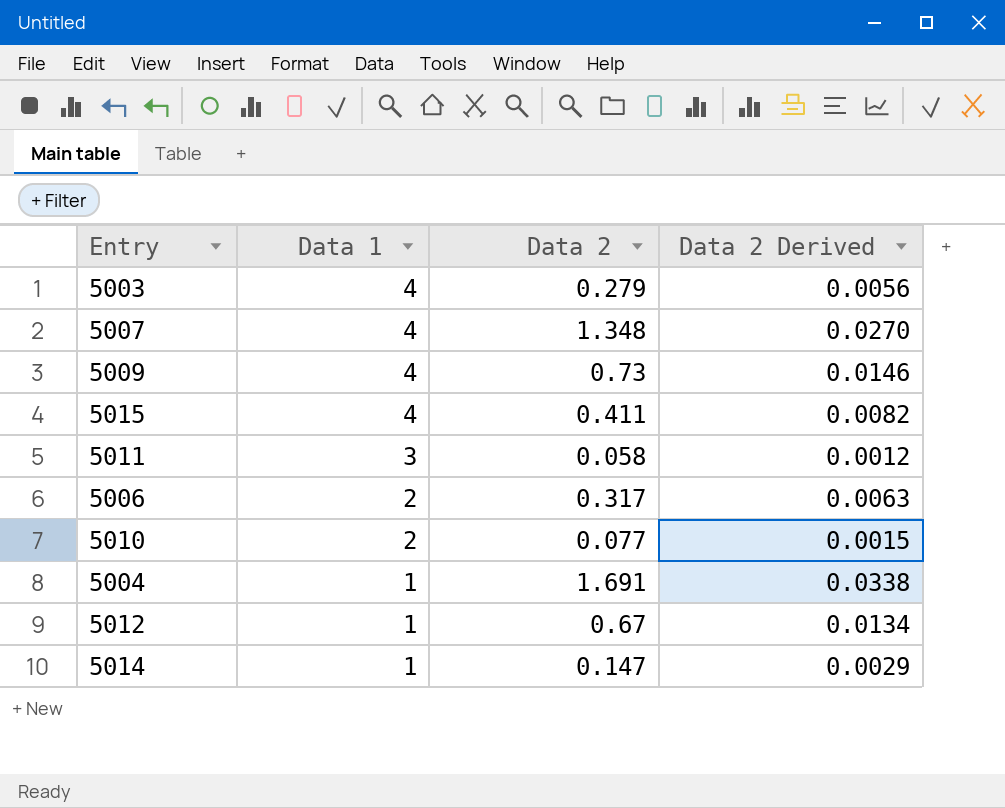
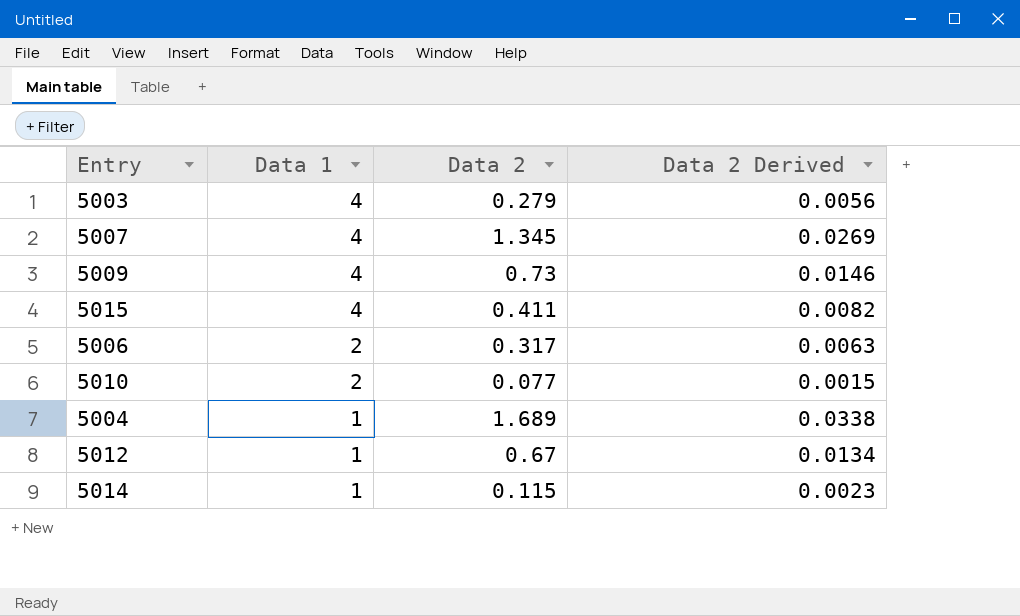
row 5011: 3 | 0.058 | 0.0012 -> none
5007 | Data 2: 1.348 -> 1.345
5007 | Data 2 Derived: 0.0270 -> 0.0269
5004 | Data 2: 1.691 -> 1.689
5014 | Data 2: 0.147 -> 0.115
5014 | Data 2 Derived: 0.0029 -> 0.0023

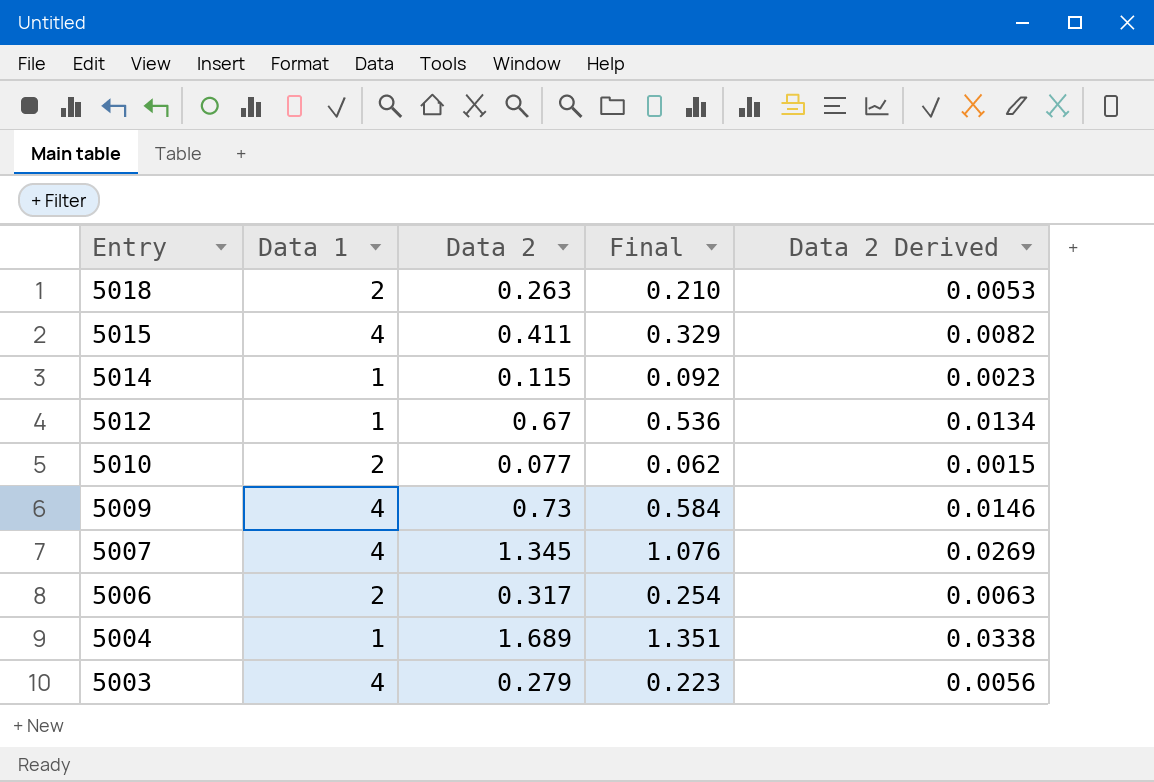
row order: Data 1 descending -> Entry descending
column Final | formula: none -> [Data 2] * 0.8
row 5018: none -> 2 | 0.263 | 0.210 | 0.0053

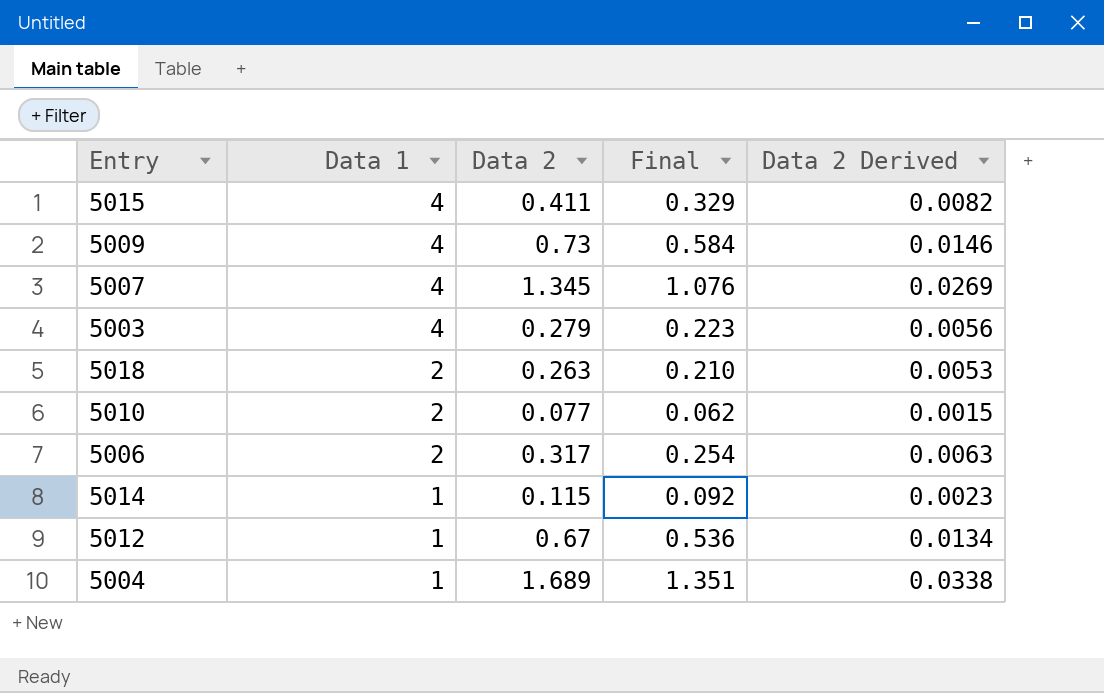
row order: Entry descending -> Data 1 descending

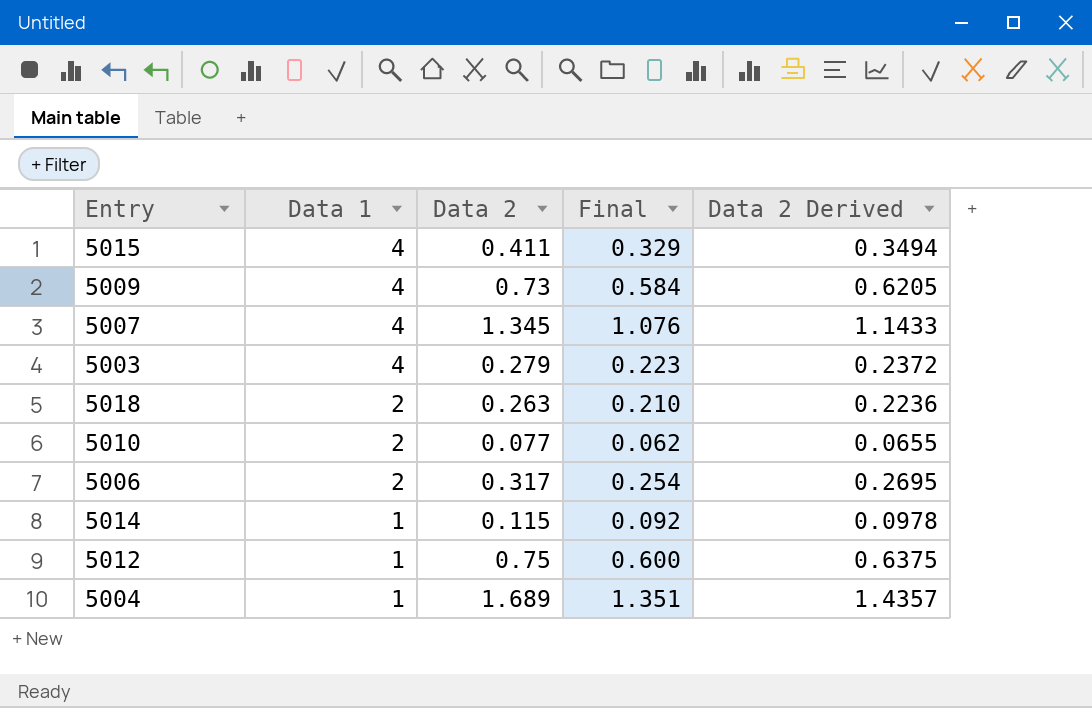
column Data 2 Derived | formula: [Data 2] * 0.02 -> [Data 2] * 0.85
5012 | Data 2: 0.67 -> 0.75
5012 | Final: 0.536 -> 0.600

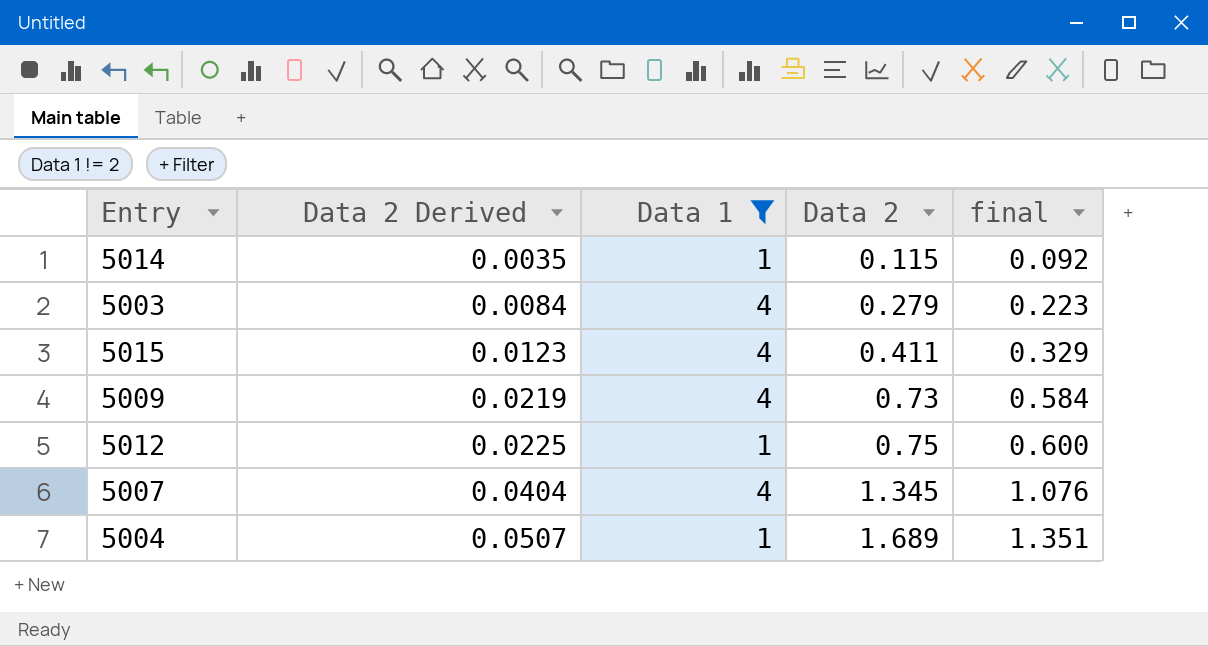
filter: none -> Data 1 != 2
row order: Data 1 descending -> Data 2 Derived ascending
column Data 2 Derived | formula: [Data 2] * 0.85 -> [Data 2] * 0.03
column Data 2 Derived | position: 5 -> 2
column name: Final -> final

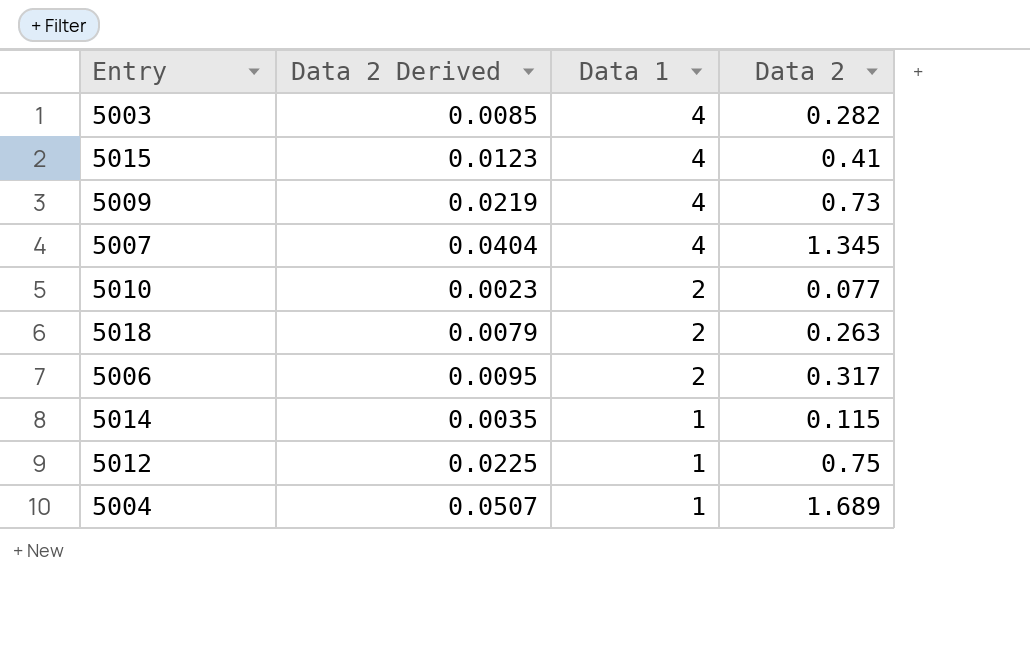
filter: Data 1 != 2 -> none
row order: Data 2 Derived ascending -> Data 1 descending
column final | formula: [Data 2] * 0.8 -> none
5003 | Data 2 Derived: 0.0084 -> 0.0085
5003 | Data 2: 0.279 -> 0.282
5015 | Data 2: 0.411 -> 0.41

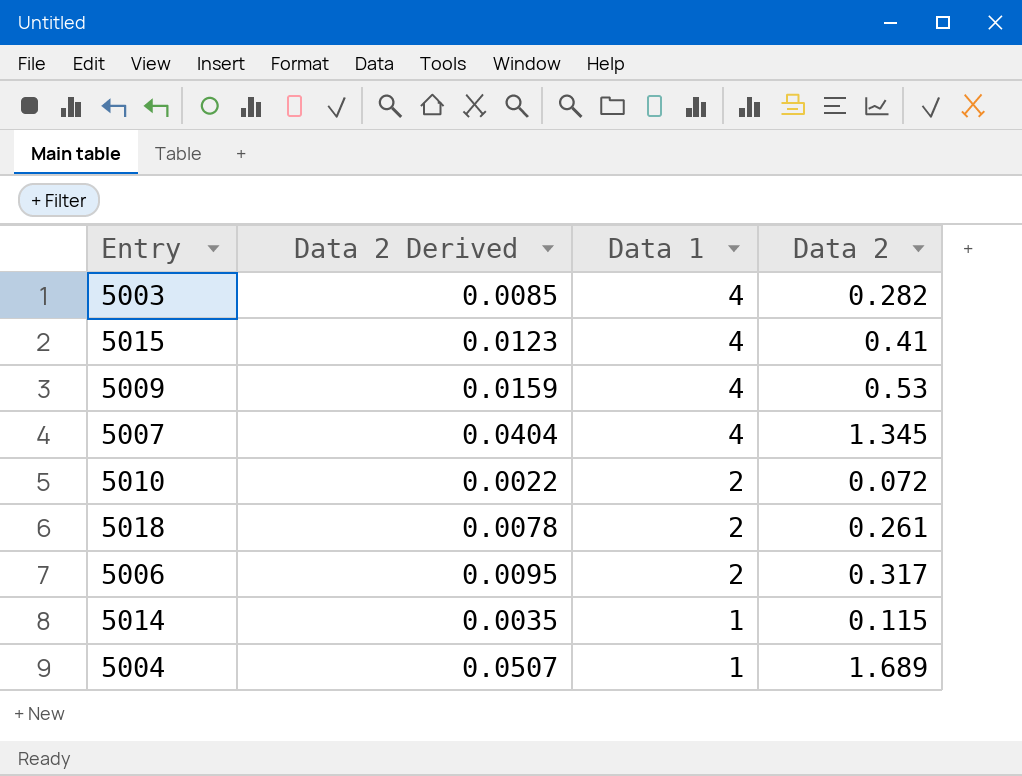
row 5012: 0.0225 | 1 | 0.75 -> none
5009 | Data 2 Derived: 0.0219 -> 0.0159
5009 | Data 2: 0.73 -> 0.53
5010 | Data 2 Derived: 0.0023 -> 0.0022
5010 | Data 2: 0.077 -> 0.072
5018 | Data 2 Derived: 0.0079 -> 0.0078
5018 | Data 2: 0.263 -> 0.261

